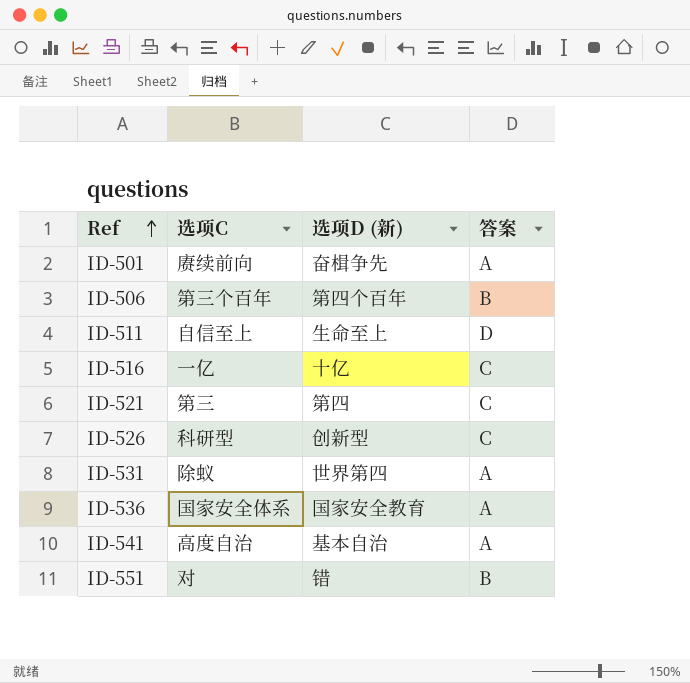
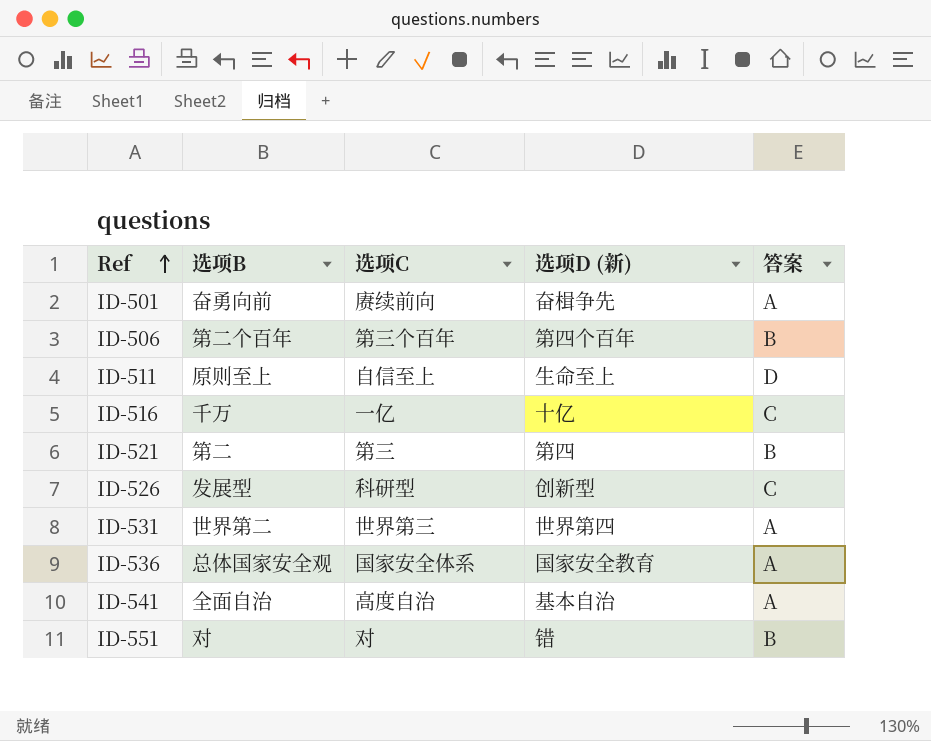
column 选项B | position: none -> 2
ID-521 | 答案: C -> B
ID-531 | 选项C: 除蚁 -> 世界第三

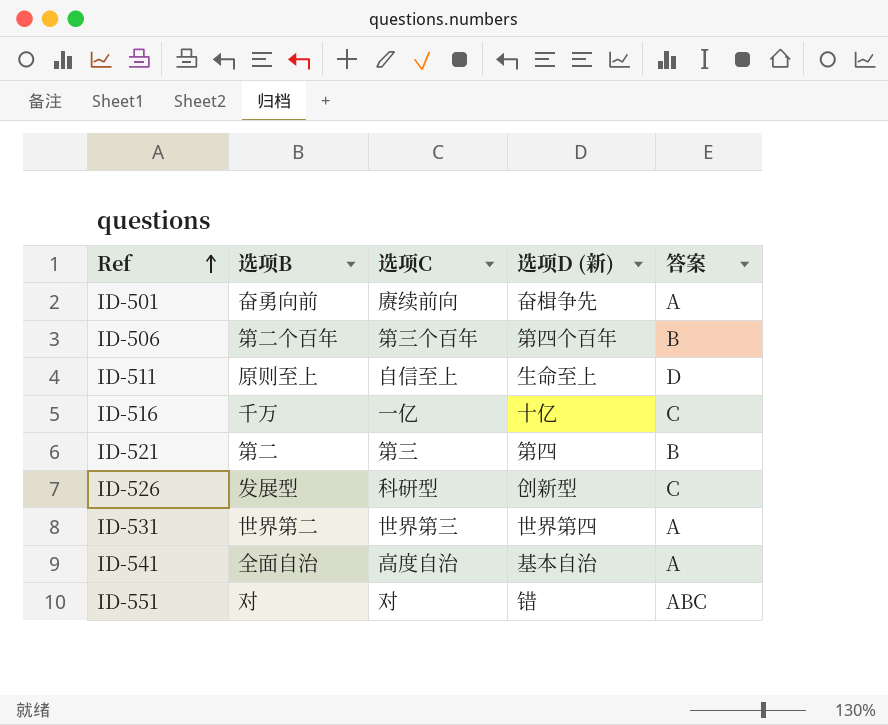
row ID-536: 总体国家安全观 | 国家安全体系 | 国家安全教育 | A -> none
ID-551 | 答案: B -> ABC

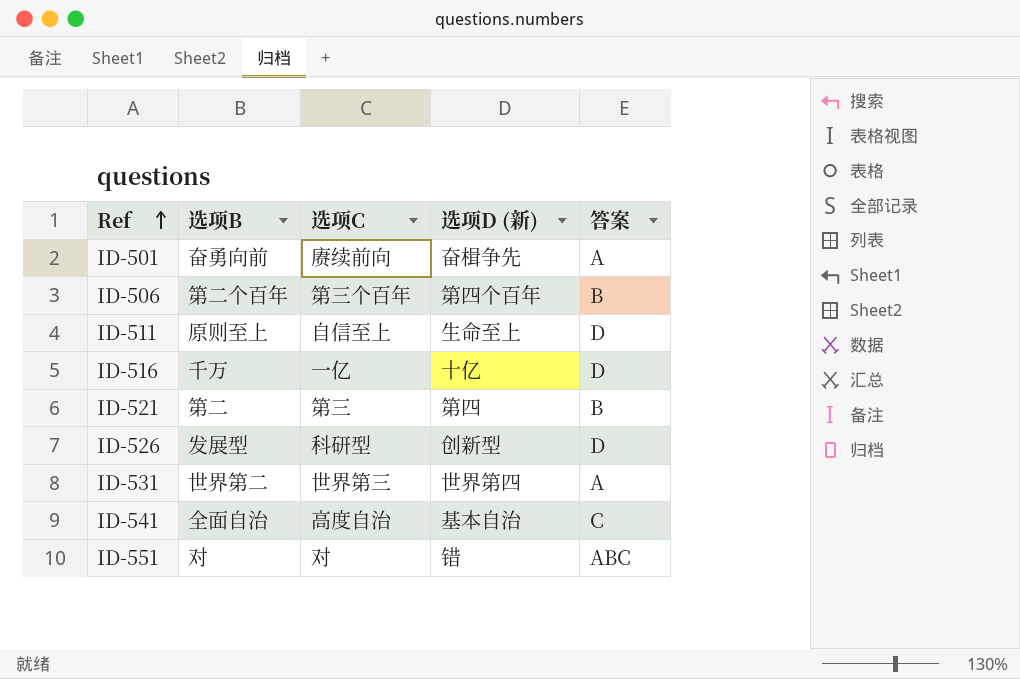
ID-516 | 答案: C -> D
ID-526 | 答案: C -> D
ID-541 | 答案: A -> C

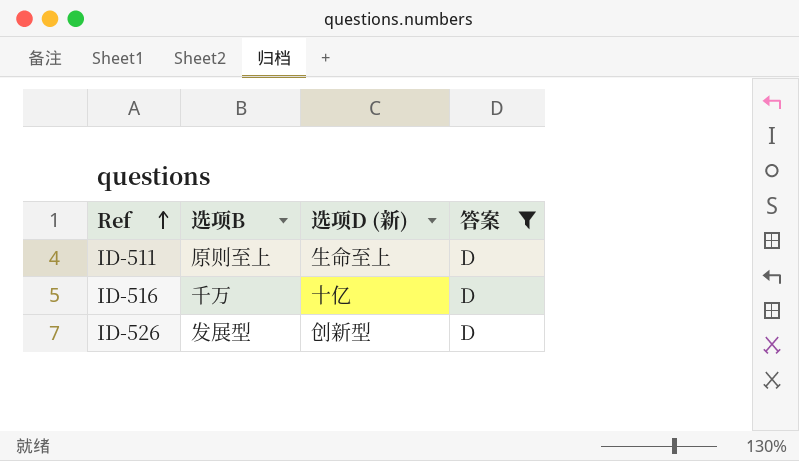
filter: none -> 答案 = D
column 选项C | position: 3 -> none

